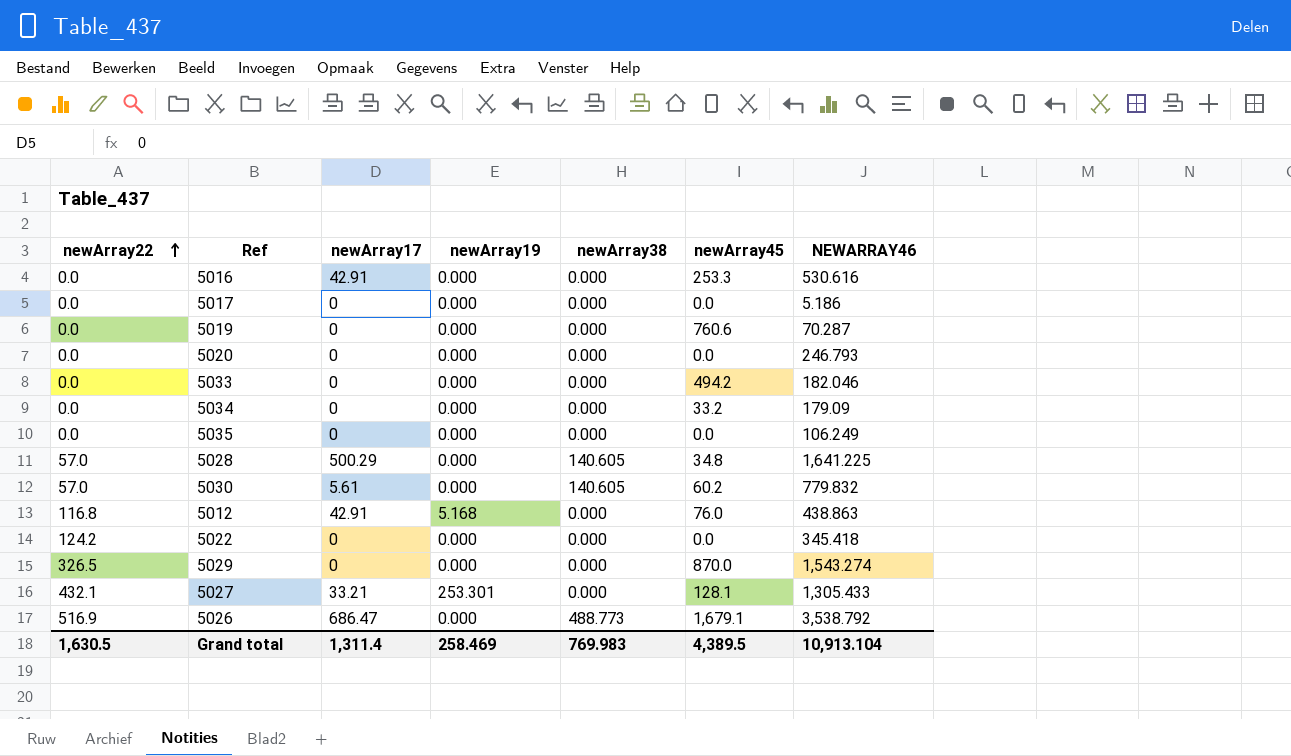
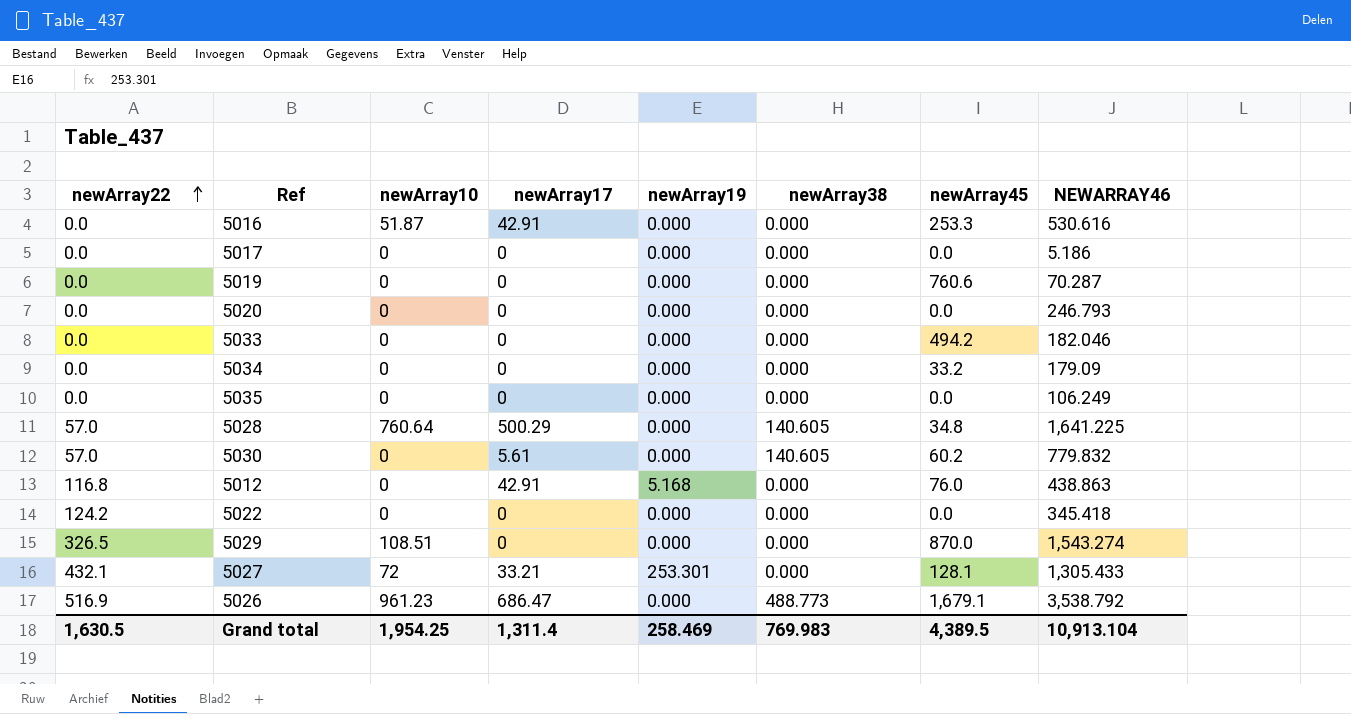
column newArray10 | position: none -> 3

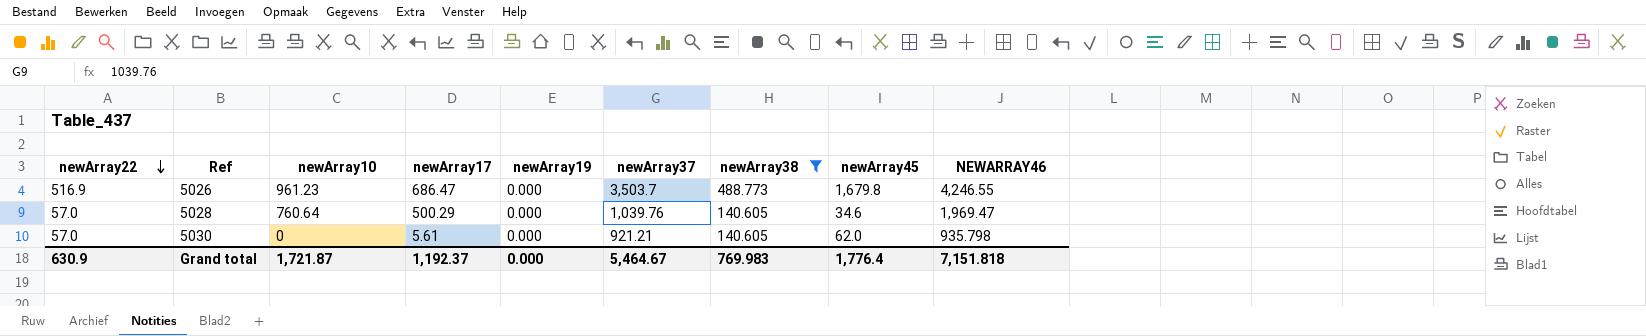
filter: none -> newArray38 != 0.000
row order: newArray22 ascending -> newArray22 descending
column newArray37 | position: none -> 6
5026 | newArray45: 1,679.1 -> 1,679.8
5026 | NEWARRAY46: 3,538.792 -> 4,246.55
5028 | newArray45: 34.8 -> 34.6
5028 | NEWARRAY46: 1,641.225 -> 1,969.47
5030 | newArray45: 60.2 -> 62.0
5030 | NEWARRAY46: 779.832 -> 935.798
Grand total | newArray22: 1,630.5 -> 630.9
Grand total | newArray10: 1,954.25 -> 1,721.87
Grand total | newArray17: 1,311.4 -> 1,192.37
Grand total | newArray19: 258.469 -> 0.000
Grand total | newArray45: 4,389.5 -> 1,776.4
Grand total | NEWARRAY46: 10,913.104 -> 7,151.818

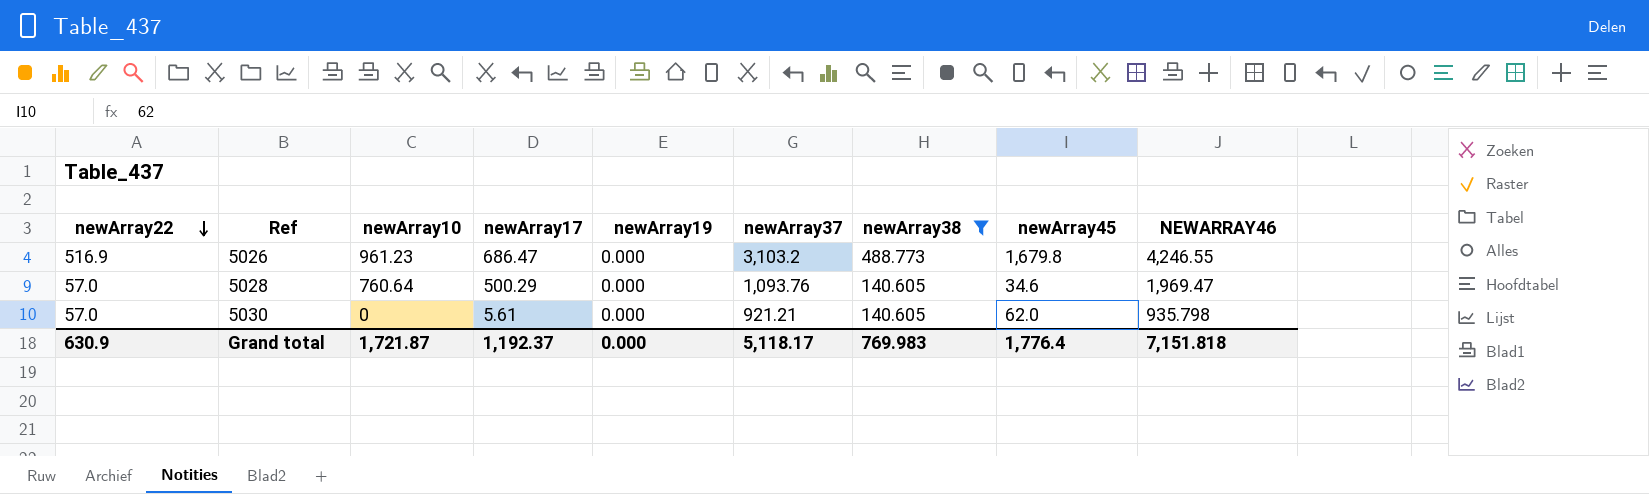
5026 | newArray37: 3,503.7 -> 3,103.2
5028 | newArray37: 1,039.76 -> 1,093.76
Grand total | newArray37: 5,464.67 -> 5,118.17

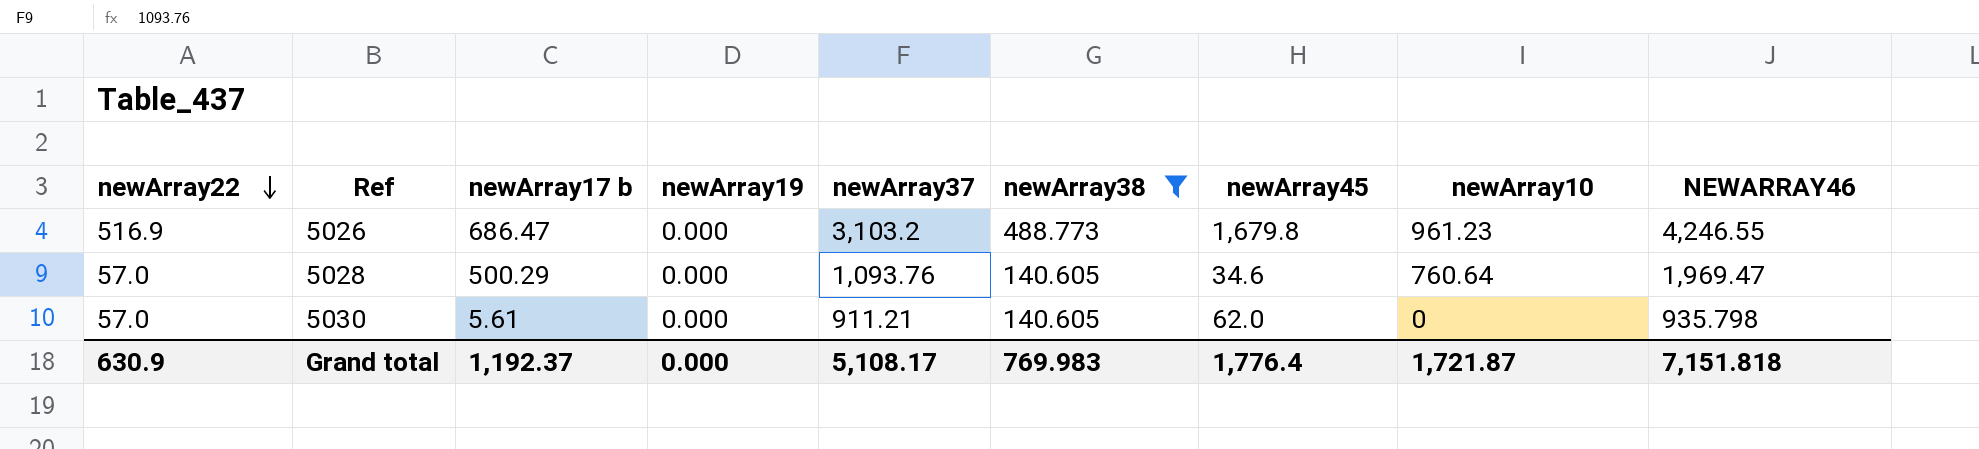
column name: newArray17 -> newArray17 b
column newArray10 | position: 3 -> 8
5030 | newArray37: 921.21 -> 911.21
Grand total | newArray37: 5,118.17 -> 5,108.17

